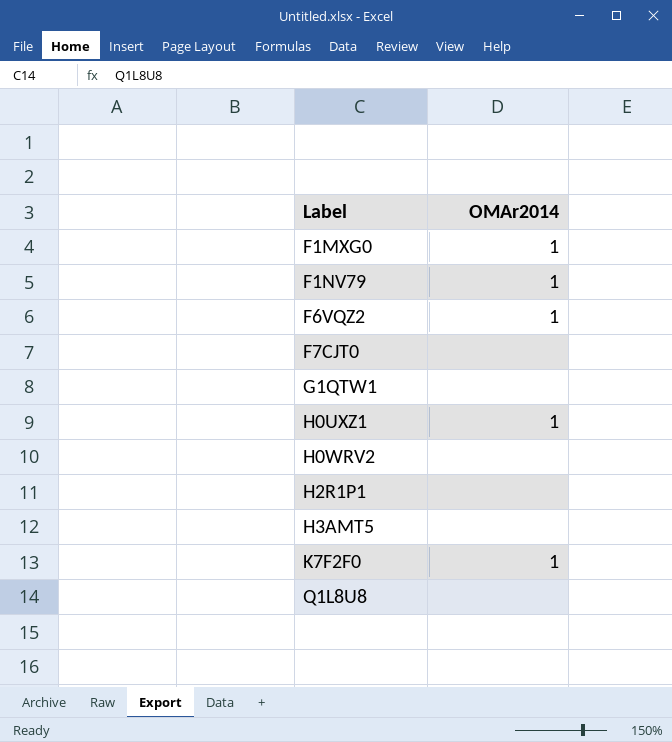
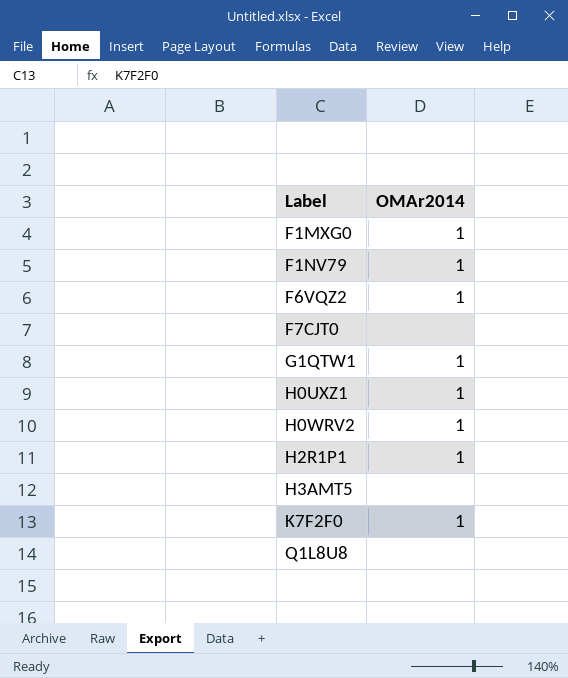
G1QTW1 | OMAr2014: none -> 1
H0WRV2 | OMAr2014: none -> 1
H2R1P1 | OMAr2014: none -> 1

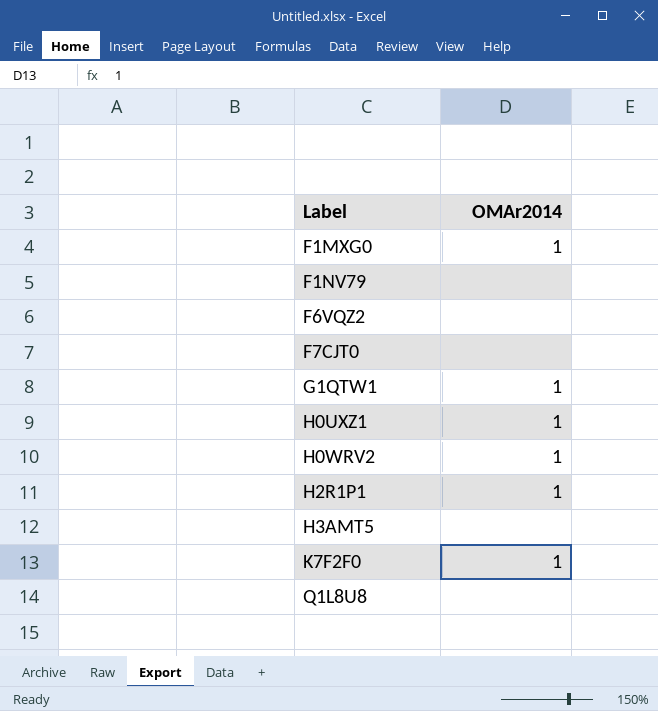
F1NV79 | OMAr2014: 1 -> none
F6VQZ2 | OMAr2014: 1 -> none

